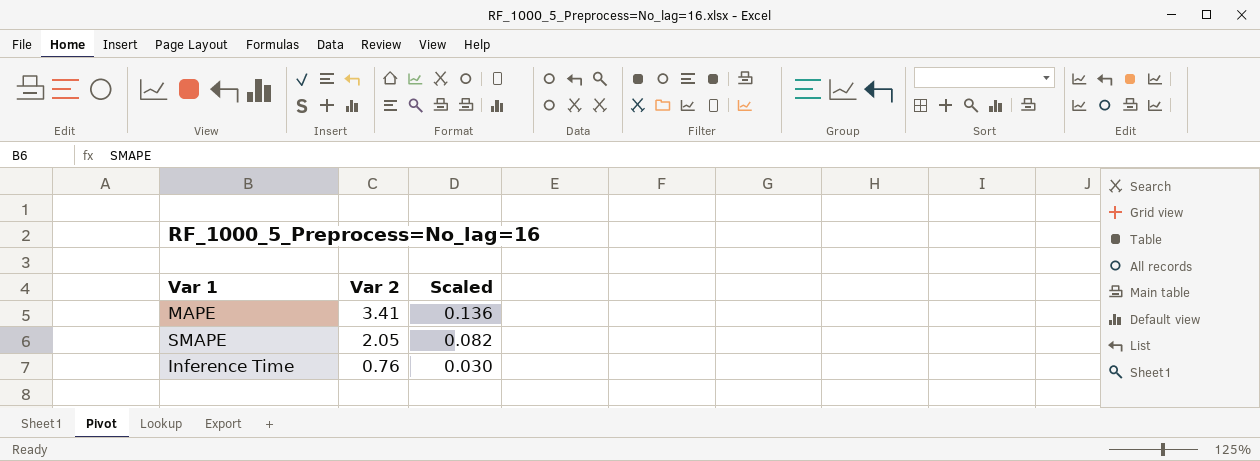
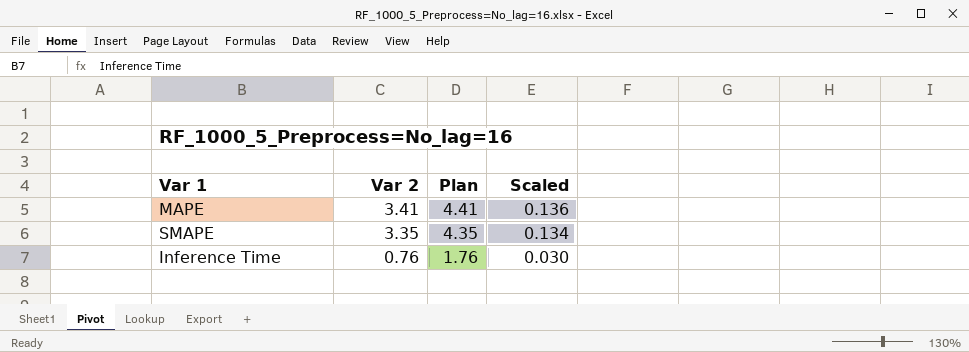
column Plan | formula: none -> [Var 2] + 1
SMAPE | Var 2: 2.05 -> 3.35
SMAPE | Scaled: 0.082 -> 0.134

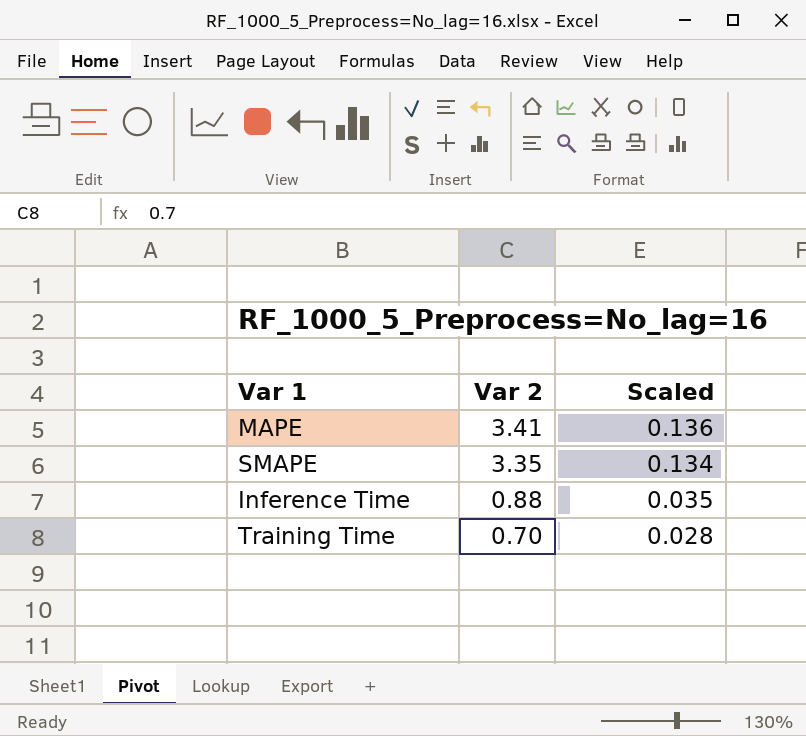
column Plan | formula: [Var 2] + 1 -> none
Inference Time | Var 2: 0.76 -> 0.88
Inference Time | Scaled: 0.030 -> 0.035
row Training Time: none -> 0.70 | 0.028

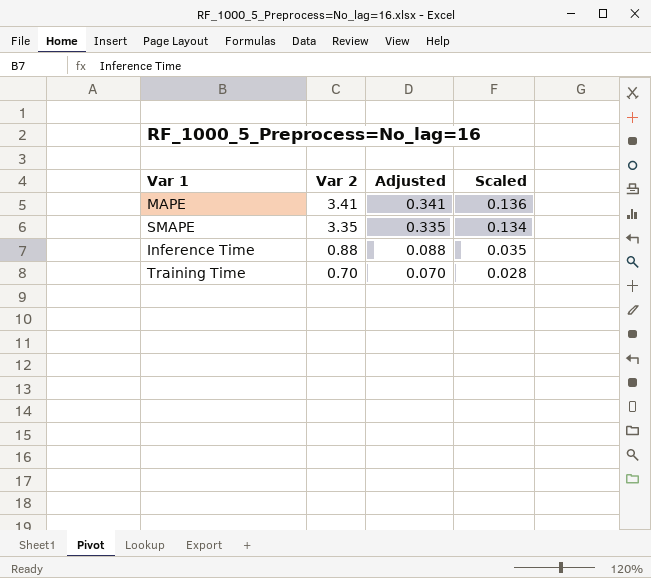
column Adjusted | formula: none -> [Var 2] * 0.1

